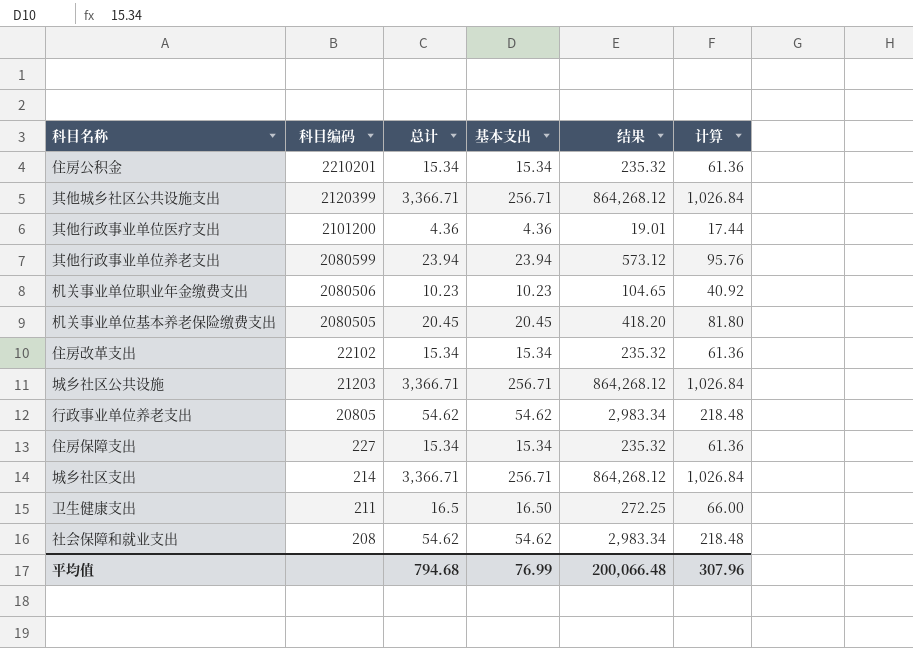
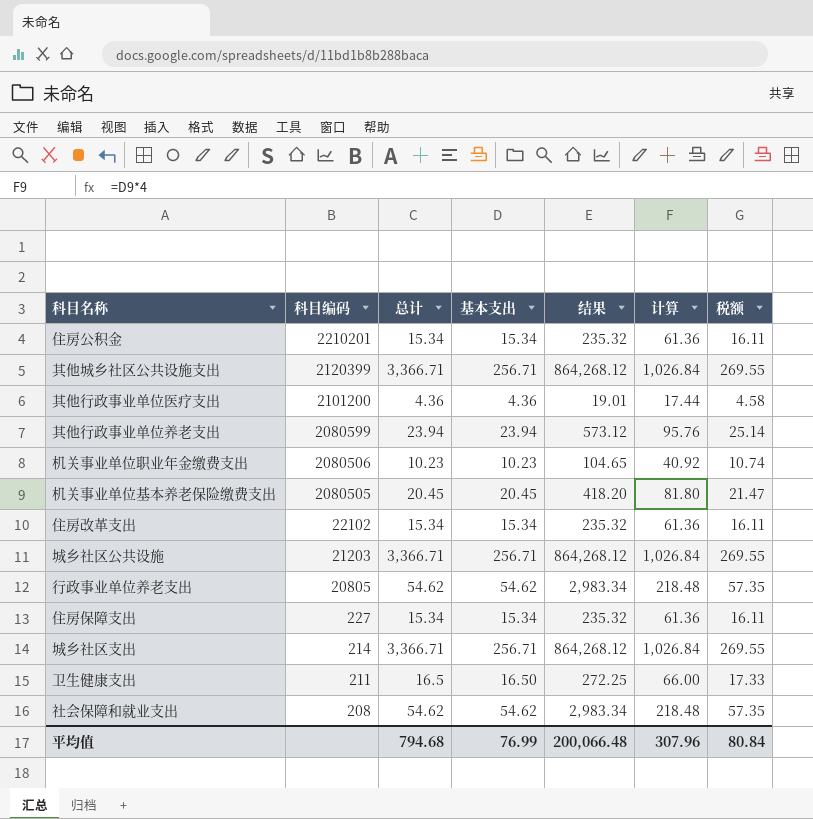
column 税额 | formula: none -> [基本支出] * 1.05

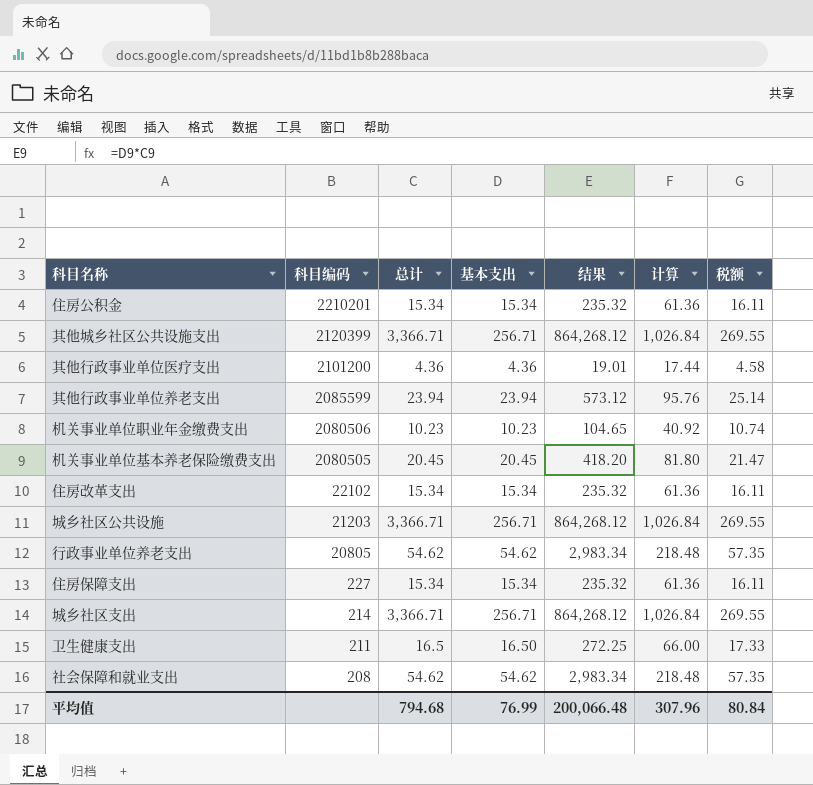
其他行政事业单位养老支出 | 科目编码: 2080599 -> 2085599

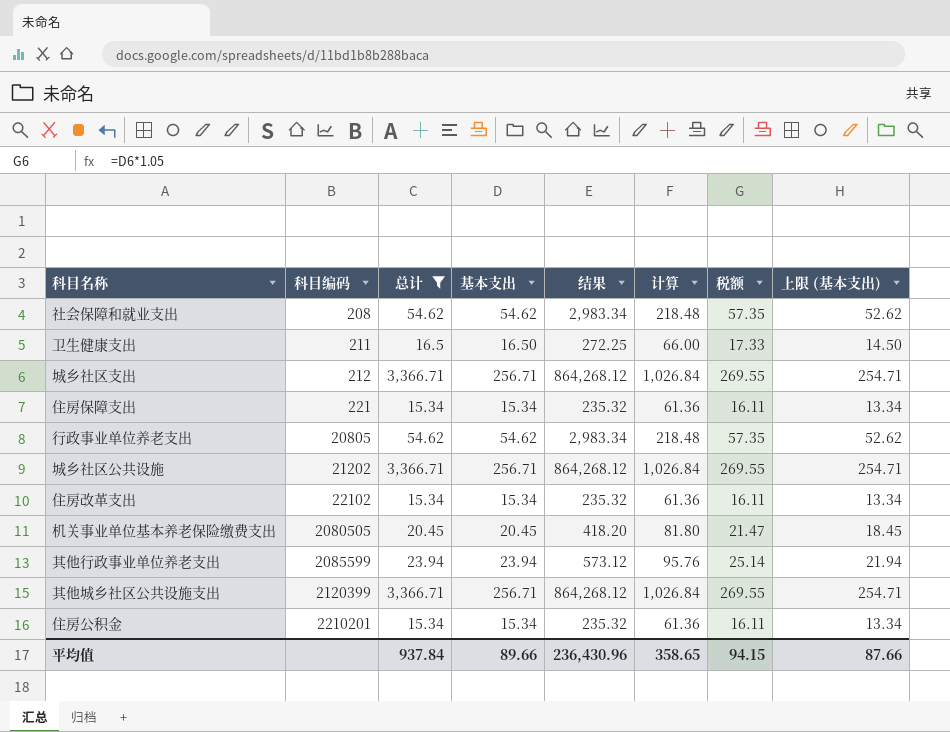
filter: none -> 总计 >= 15.34
row order: 科目编码 descending -> 科目编码 ascending
column 上限 (基本支出) | formula: none -> [基本支出] - 2
城乡社区支出 | 科目编码: 214 -> 212
住房保障支出 | 科目编码: 227 -> 221
城乡社区公共设施 | 科目编码: 21203 -> 21202
平均值 | 总计: 794.68 -> 937.84
平均值 | 基本支出: 76.99 -> 89.66
平均值 | 结果: 200,066.48 -> 236,430.96
平均值 | 计算: 307.96 -> 358.65
平均值 | 税额: 80.84 -> 94.15

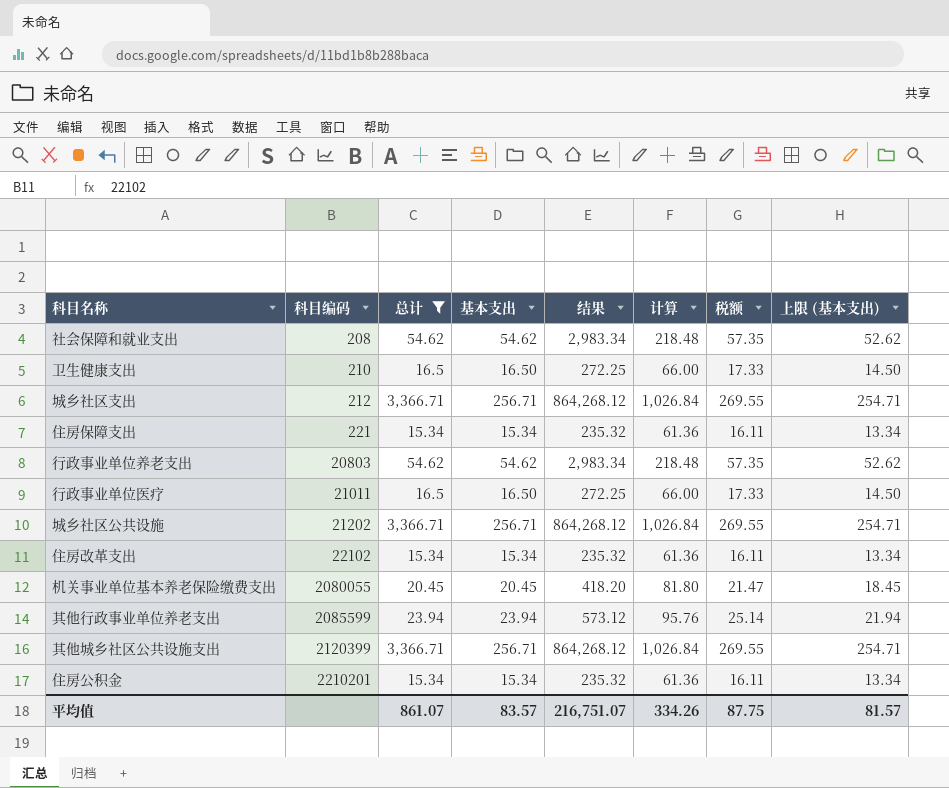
卫生健康支出 | 科目编码: 211 -> 210
行政事业单位养老支出 | 科目编码: 20805 -> 20803
row 行政事业单位医疗: none -> 21011 | 16.5 | 16.50 | 272.25 | 66.00 | 17.33 | 14.50
机关事业单位基本养老保险缴费支出 | 科目编码: 2080505 -> 2080055
平均值 | 总计: 937.84 -> 861.07
平均值 | 基本支出: 89.66 -> 83.57
平均值 | 结果: 236,430.96 -> 216,751.07
平均值 | 计算: 358.65 -> 334.26
平均值 | 税额: 94.15 -> 87.75
平均值 | 上限 (基本支出): 87.66 -> 81.57

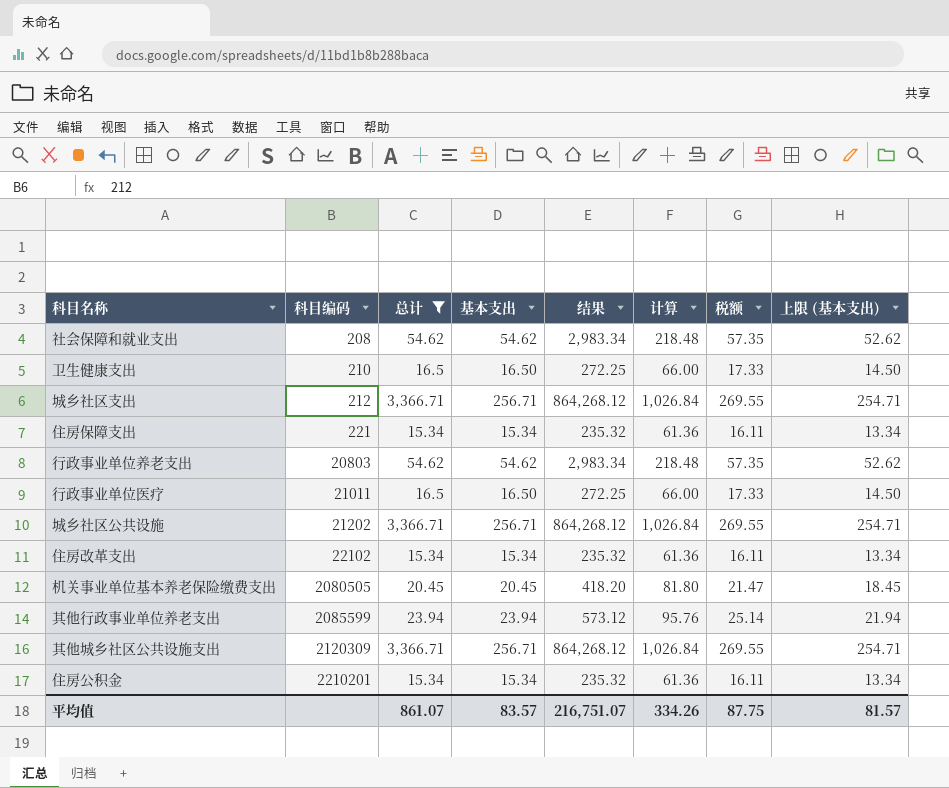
机关事业单位基本养老保险缴费支出 | 科目编码: 2080055 -> 2080505
其他城乡社区公共设施支出 | 科目编码: 2120399 -> 2120309

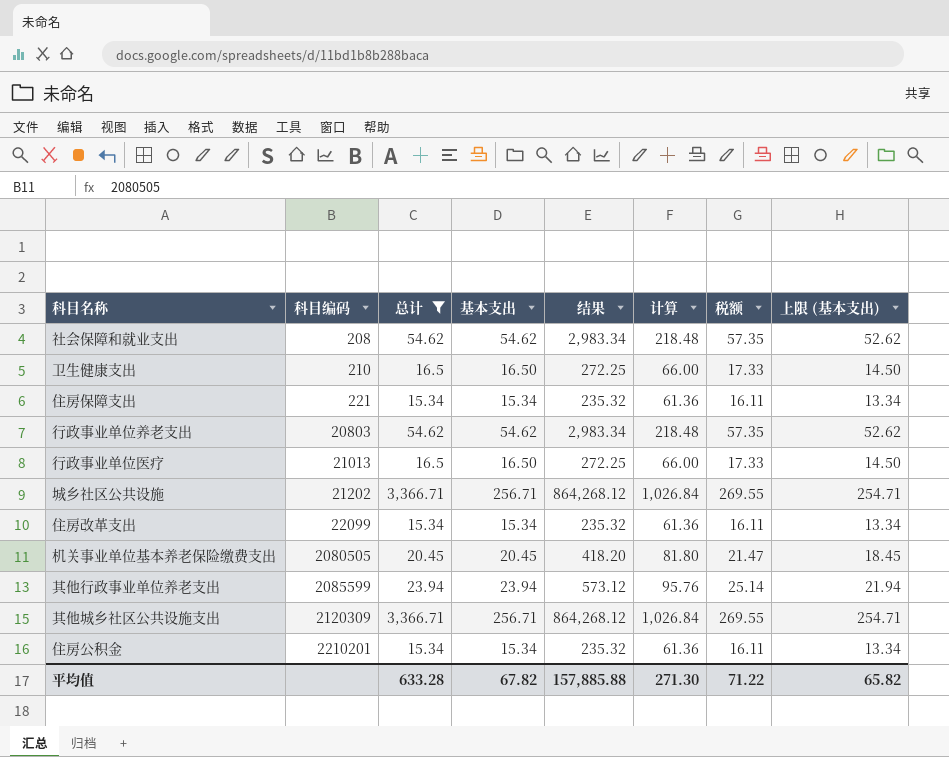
row 城乡社区支出: 212 | 3,366.71 | 256.71 | 864,268.12 | 1,026.84 | 269.55 | 254.71 -> none
行政事业单位医疗 | 科目编码: 21011 -> 21013
住房改革支出 | 科目编码: 22102 -> 22099
平均值 | 总计: 861.07 -> 633.28
平均值 | 基本支出: 83.57 -> 67.82
平均值 | 结果: 216,751.07 -> 157,885.88
平均值 | 计算: 334.26 -> 271.30
平均值 | 税额: 87.75 -> 71.22
平均值 | 上限 (基本支出): 81.57 -> 65.82

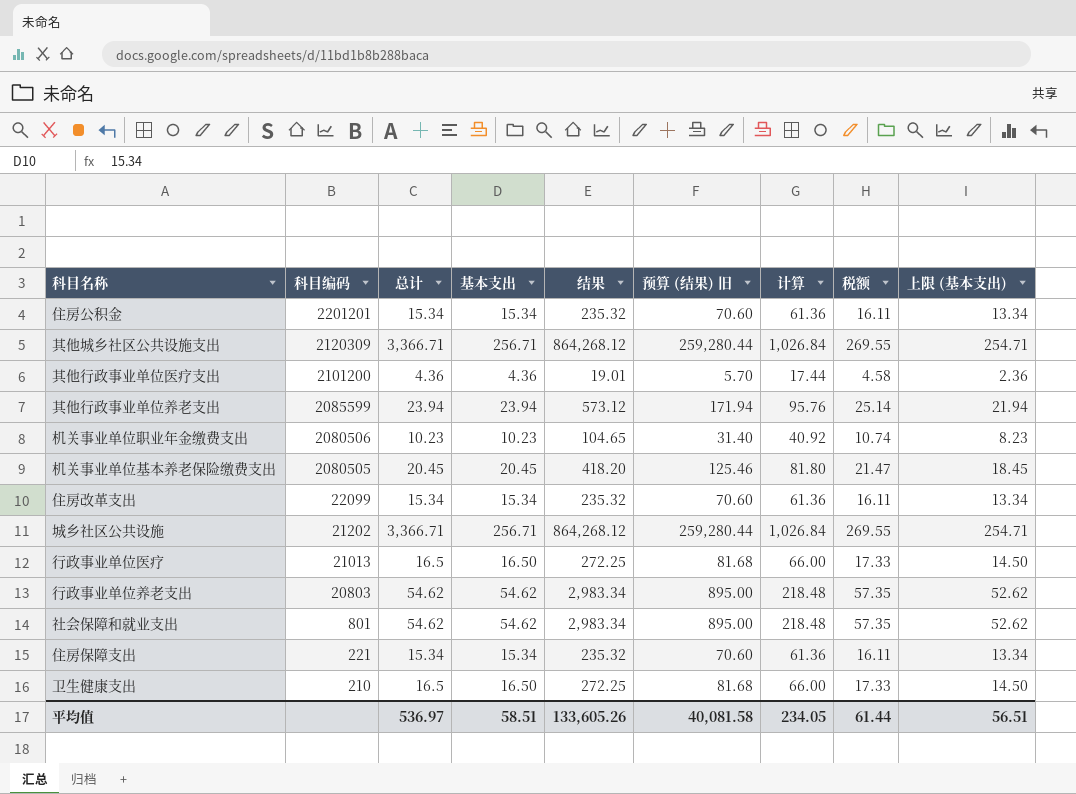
filter: 总计 >= 15.34 -> none
row order: 科目编码 ascending -> 科目编码 descending
column 预算 (结果) 旧 | formula: none -> [结果] * 0.3
住房公积金 | 科目编码: 2210201 -> 2201201
社会保障和就业支出 | 科目编码: 208 -> 801
平均值 | 总计: 633.28 -> 536.97
平均值 | 基本支出: 67.82 -> 58.51
平均值 | 结果: 157,885.88 -> 133,605.26
平均值 | 计算: 271.30 -> 234.05
平均值 | 税额: 71.22 -> 61.44
平均值 | 上限 (基本支出): 65.82 -> 56.51

